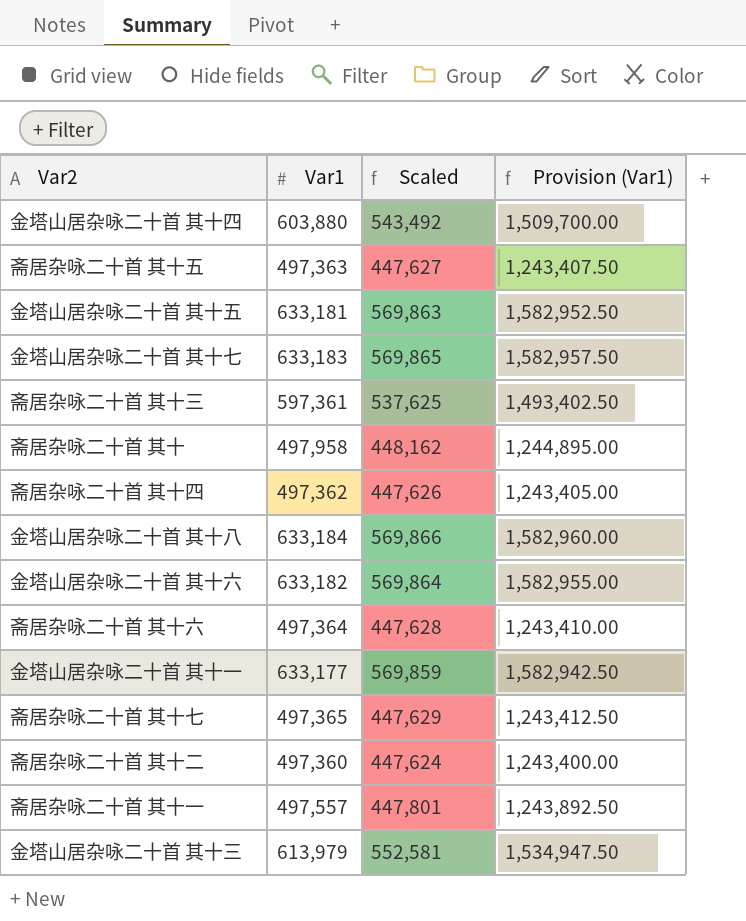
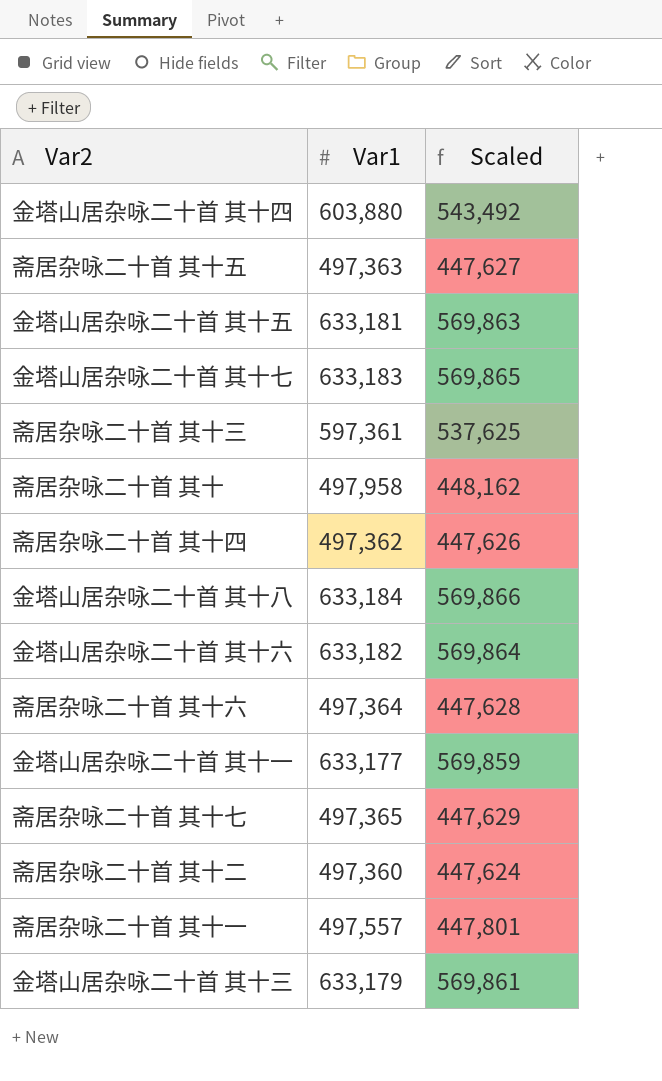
column Provision (Var1) | formula: [Var1] * 2.5 -> none
金塔山居杂咏二十首 其十三 | Var1: 613,979 -> 633,179
金塔山居杂咏二十首 其十三 | Scaled: 552,581 -> 569,861

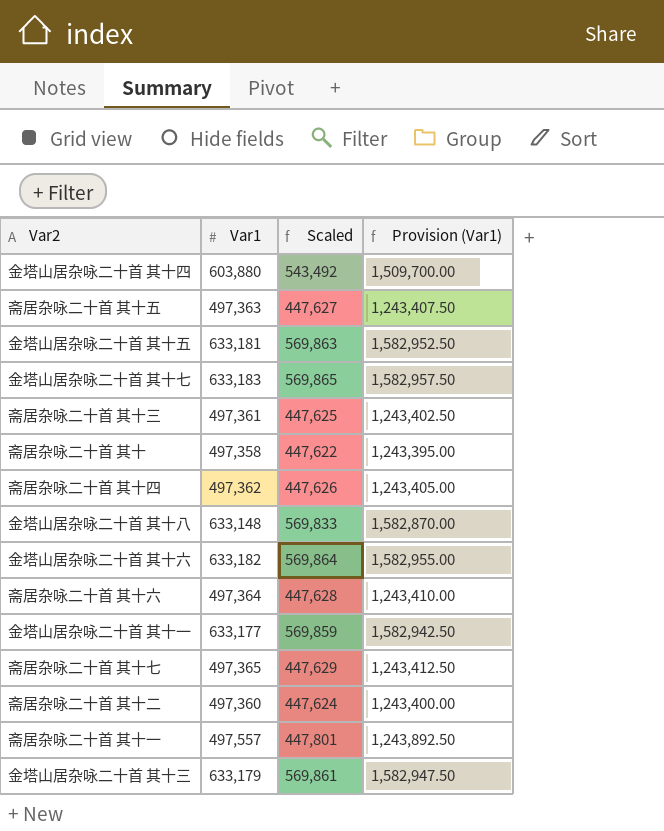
column Provision (Var1) | formula: none -> [Var1] * 2.5
斋居杂咏二十首 其十三 | Var1: 597,361 -> 497,361
斋居杂咏二十首 其十三 | Scaled: 537,625 -> 447,625
斋居杂咏二十首 其十 | Var1: 497,958 -> 497,358
斋居杂咏二十首 其十 | Scaled: 448,162 -> 447,622
金塔山居杂咏二十首 其十八 | Var1: 633,184 -> 633,148
金塔山居杂咏二十首 其十八 | Scaled: 569,866 -> 569,833

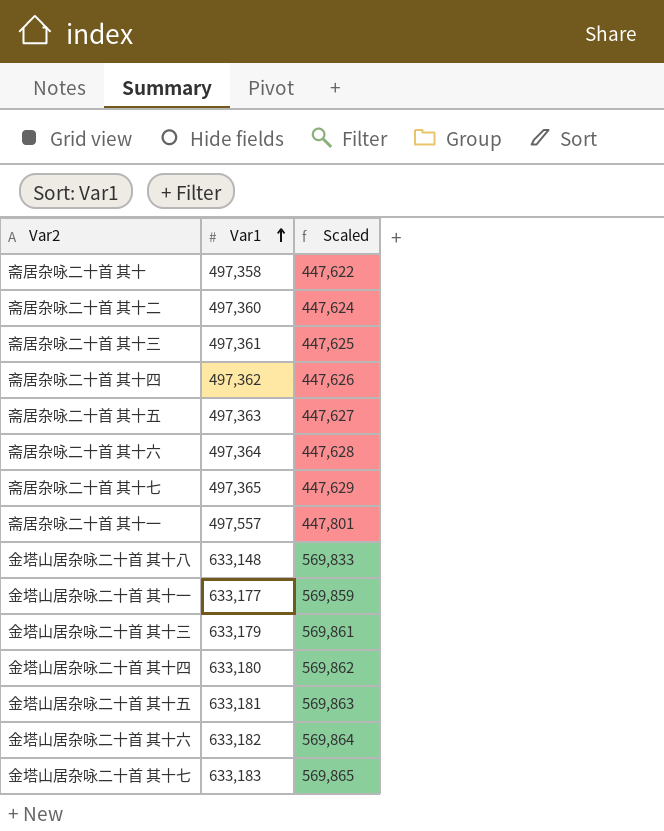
row order: none -> Var1 ascending
column Provision (Var1) | formula: [Var1] * 2.5 -> none
金塔山居杂咏二十首 其十四 | Var1: 603,880 -> 633,180
金塔山居杂咏二十首 其十四 | Scaled: 543,492 -> 569,862

